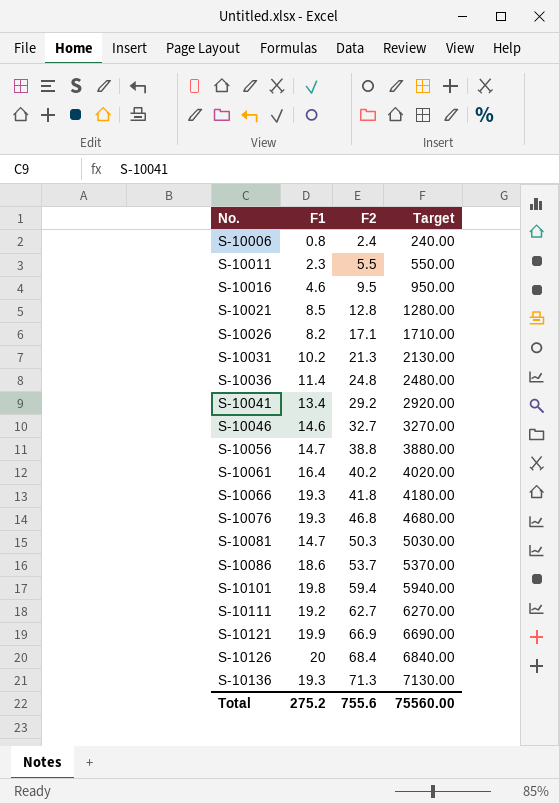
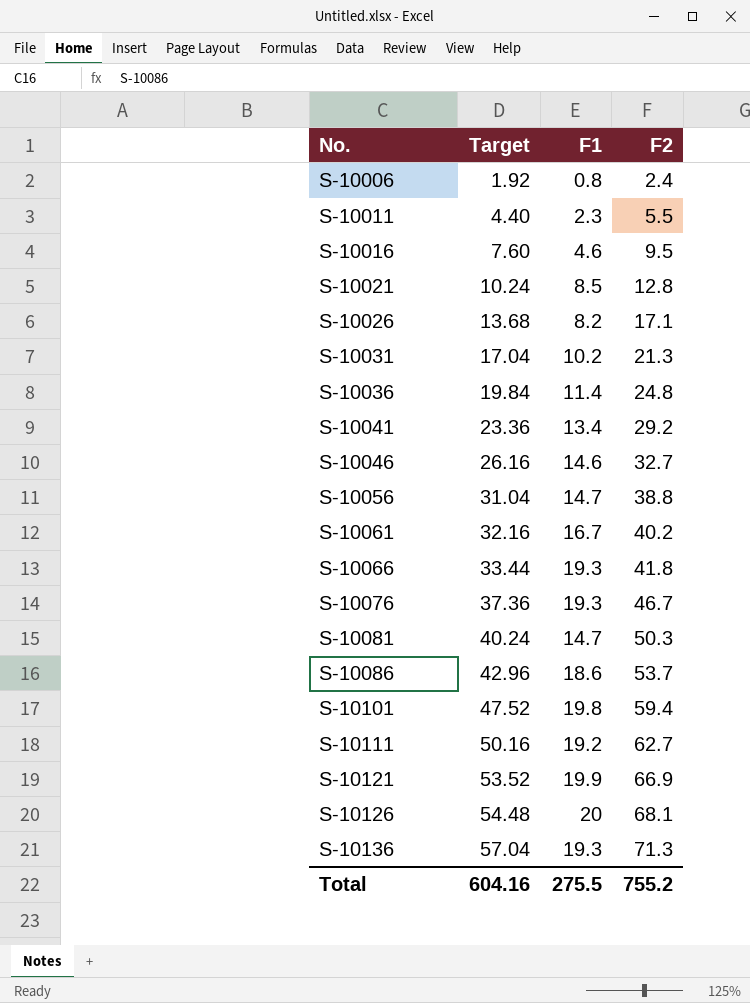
column Target | formula: [F2] * 100 -> [F2] * 0.8
column Target | position: 4 -> 2
S-10061 | F1: 16.4 -> 16.7
S-10076 | F2: 46.8 -> 46.7
S-10126 | F2: 68.4 -> 68.1
Total | Target: 75560.00 -> 604.16
Total | F1: 275.2 -> 275.5
Total | F2: 755.6 -> 755.2

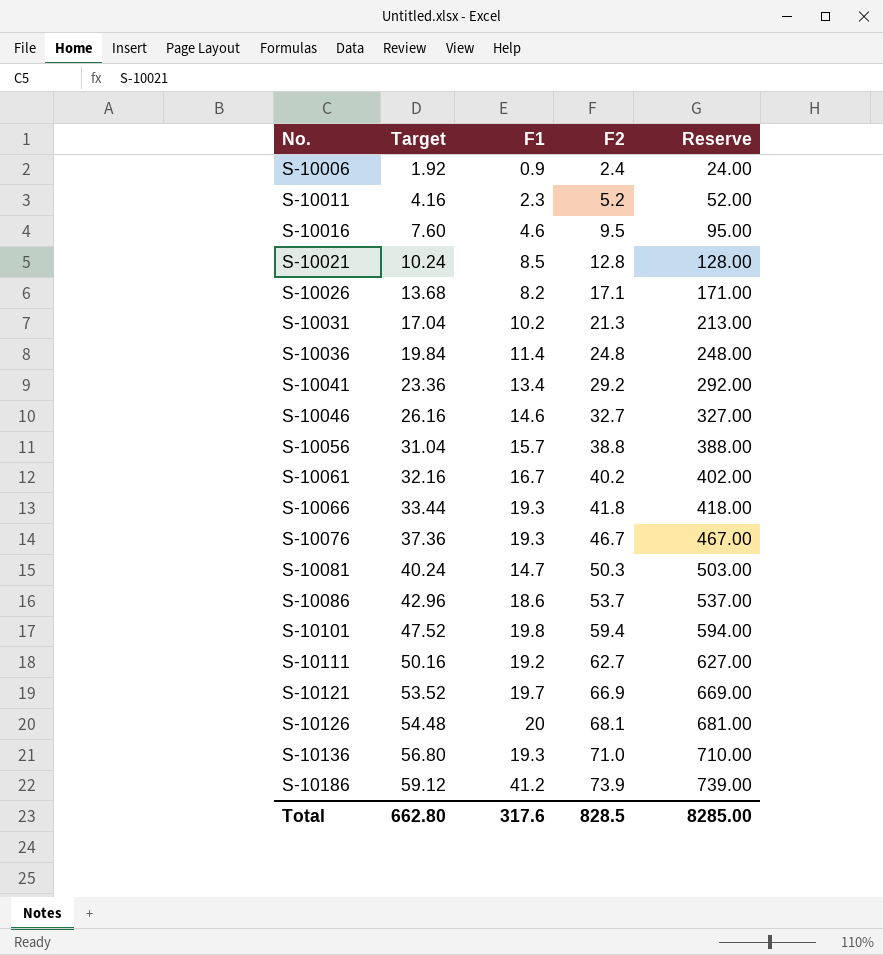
column Reserve | formula: none -> [F2] * 10
S-10006 | F1: 0.8 -> 0.9
S-10011 | Target: 4.40 -> 4.16
S-10011 | F2: 5.5 -> 5.2
S-10056 | F1: 14.7 -> 15.7
S-10121 | F1: 19.9 -> 19.7
S-10136 | Target: 57.04 -> 56.80
S-10136 | F2: 71.3 -> 71.0
row S-10186: none -> 59.12 | 41.2 | 73.9 | 739.00
Total | Target: 604.16 -> 662.80
Total | F1: 275.5 -> 317.6
Total | F2: 755.2 -> 828.5

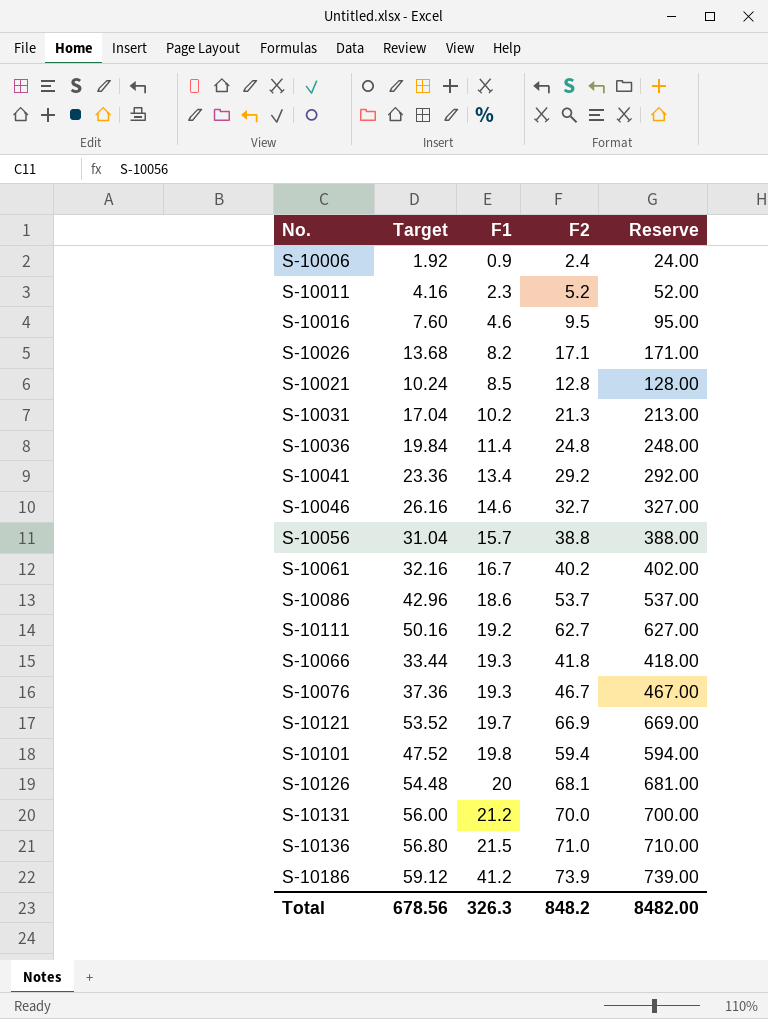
row order: No. ascending -> F1 ascending
row S-10081: 40.24 | 14.7 | 50.3 | 503.00 -> none
row S-10131: none -> 56.00 | 21.2 | 70.0 | 700.00
S-10136 | F1: 19.3 -> 21.5
Total | Target: 662.80 -> 678.56
Total | F1: 317.6 -> 326.3
Total | F2: 828.5 -> 848.2
Total | Reserve: 8285.00 -> 8482.00

